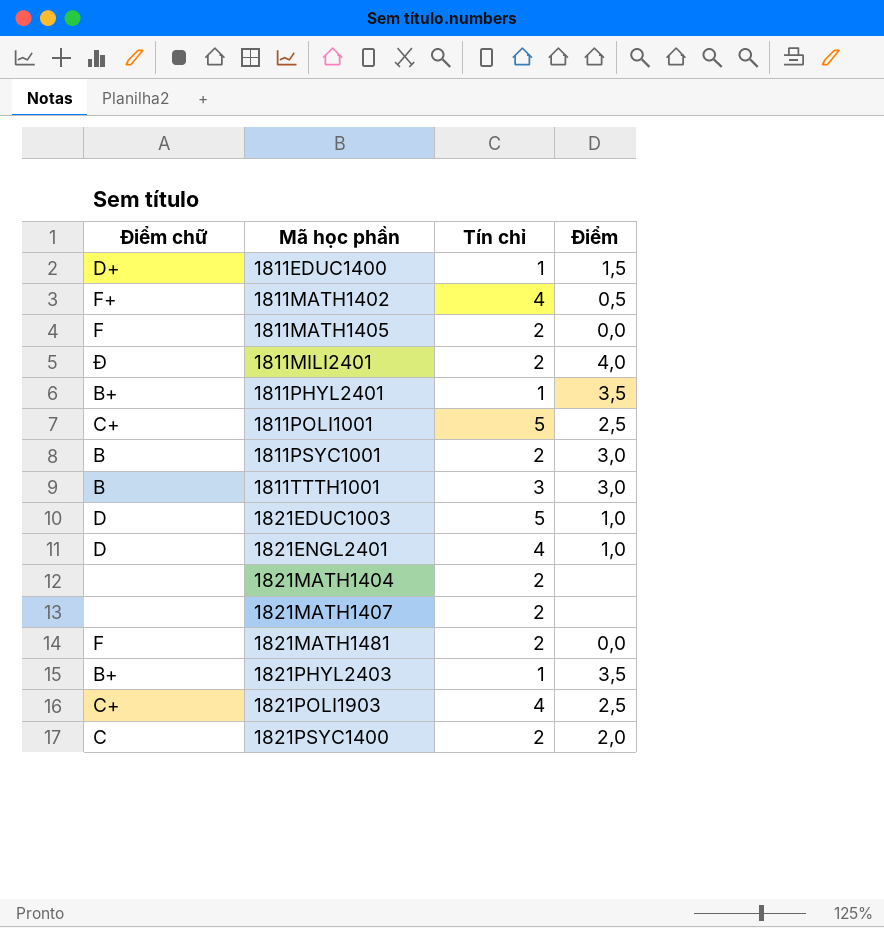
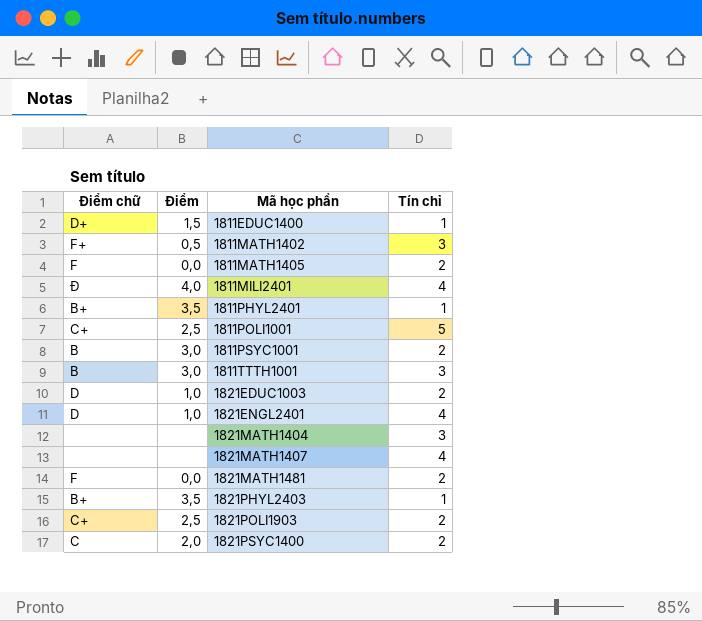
column Điểm | position: 4 -> 2
1811MATH1402 | Tín chỉ: 4 -> 3
1811MILI2401 | Tín chỉ: 2 -> 4
1821EDUC1003 | Tín chỉ: 5 -> 2
1821MATH1404 | Tín chỉ: 2 -> 3
1821MATH1407 | Tín chỉ: 2 -> 4
1821POLI1903 | Tín chỉ: 4 -> 2

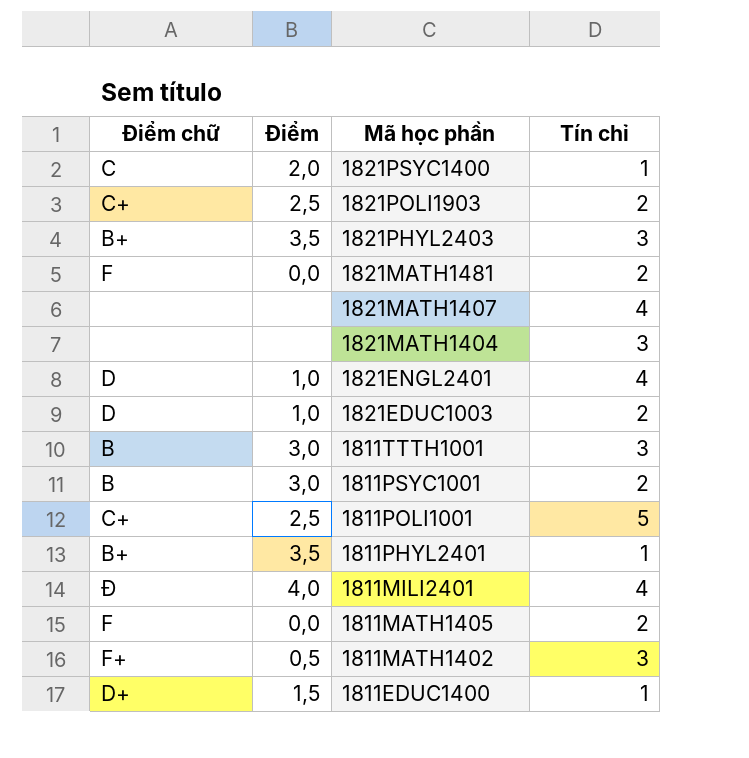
row order: Mã học phần ascending -> Mã học phần descending
1821PSYC1400 | Tín chỉ: 2 -> 1
1821PHYL2403 | Tín chỉ: 1 -> 3

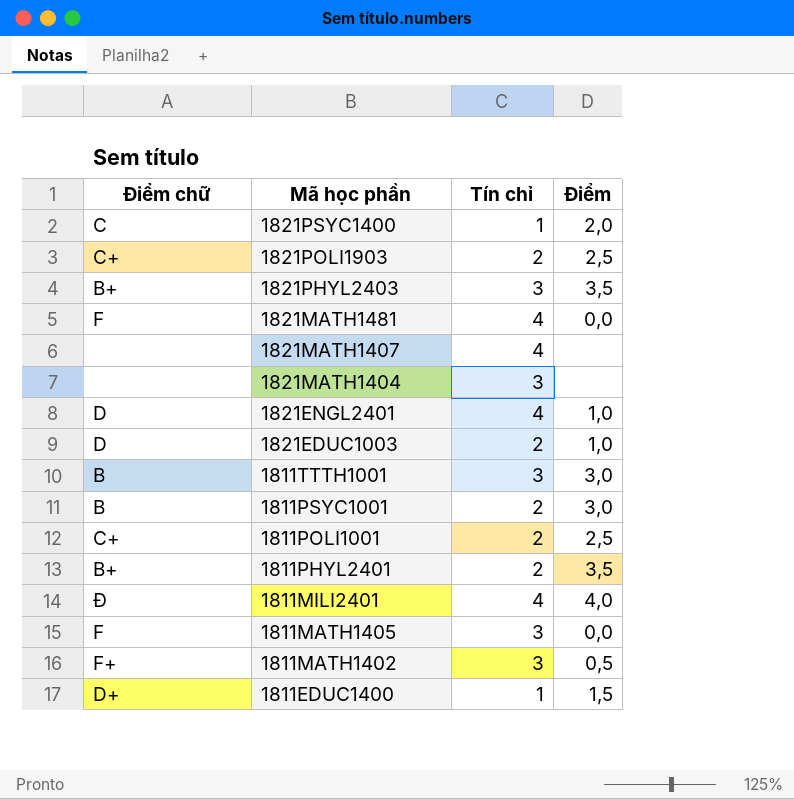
column Điểm | position: 2 -> 4
1821MATH1481 | Tín chỉ: 2 -> 4
1811POLI1001 | Tín chỉ: 5 -> 2
1811PHYL2401 | Tín chỉ: 1 -> 2
1811MATH1405 | Tín chỉ: 2 -> 3

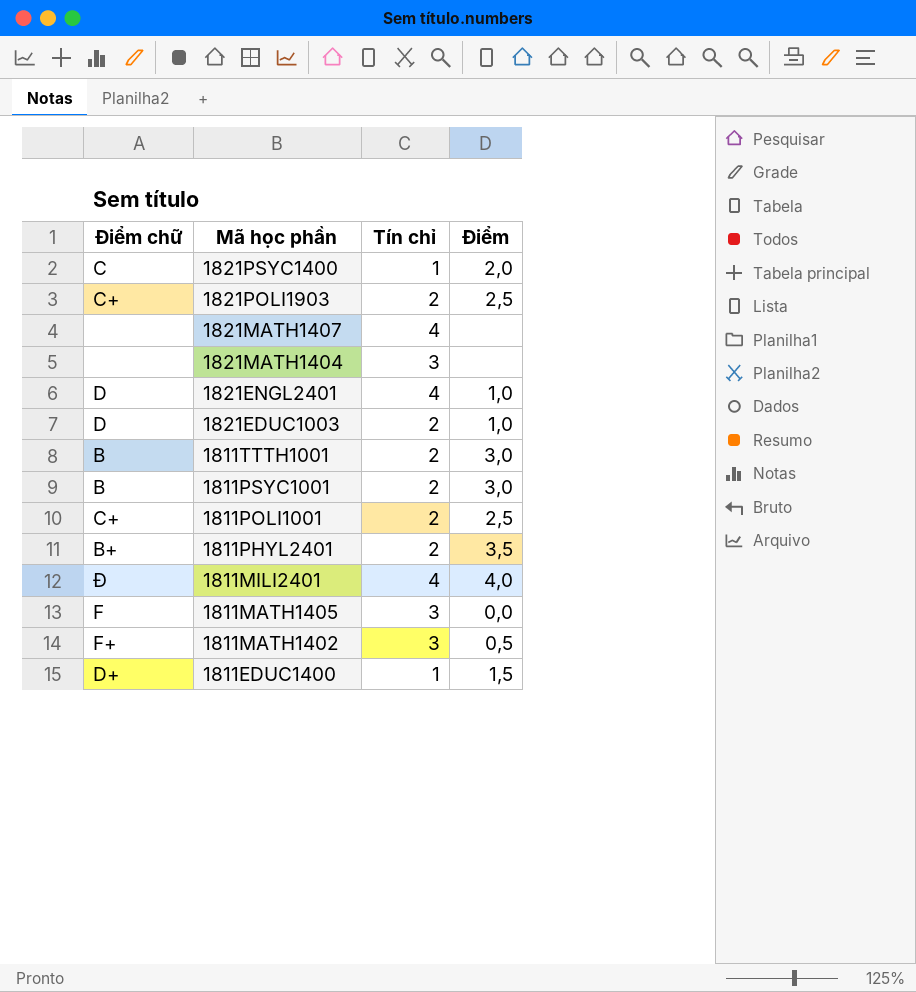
row 1821PHYL2403: B+ | 3 | 3,5 -> none
row 1821MATH1481: F | 4 | 0,0 -> none
1811TTTH1001 | Tín chỉ: 3 -> 2

